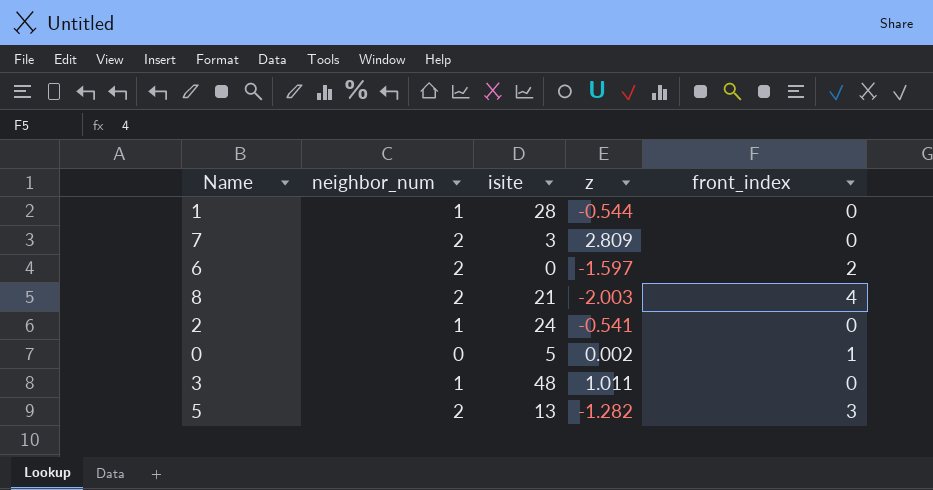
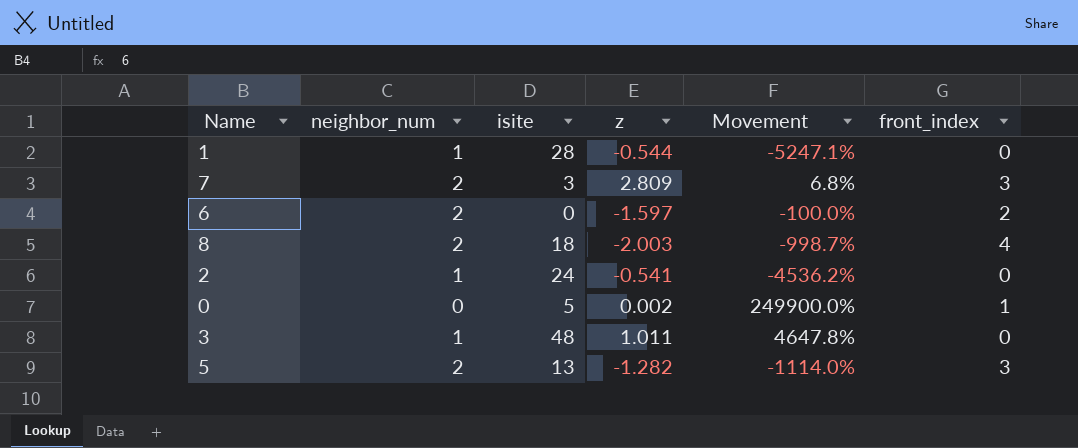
column Movement | formula: none -> ([isite] - [z]) / [z]
7 | front_index: 0 -> 3
8 | isite: 21 -> 18

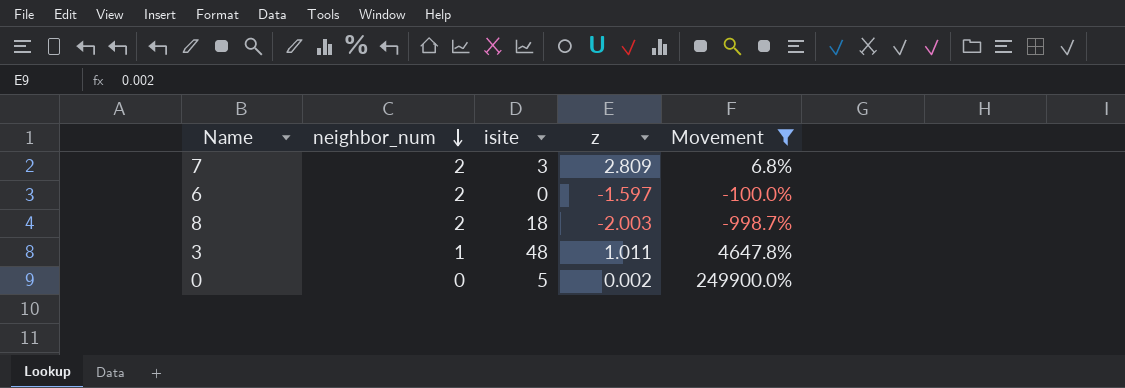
filter: none -> Movement >= -998.7%
row order: none -> neighbor_num descending
column front_index | position: 6 -> none

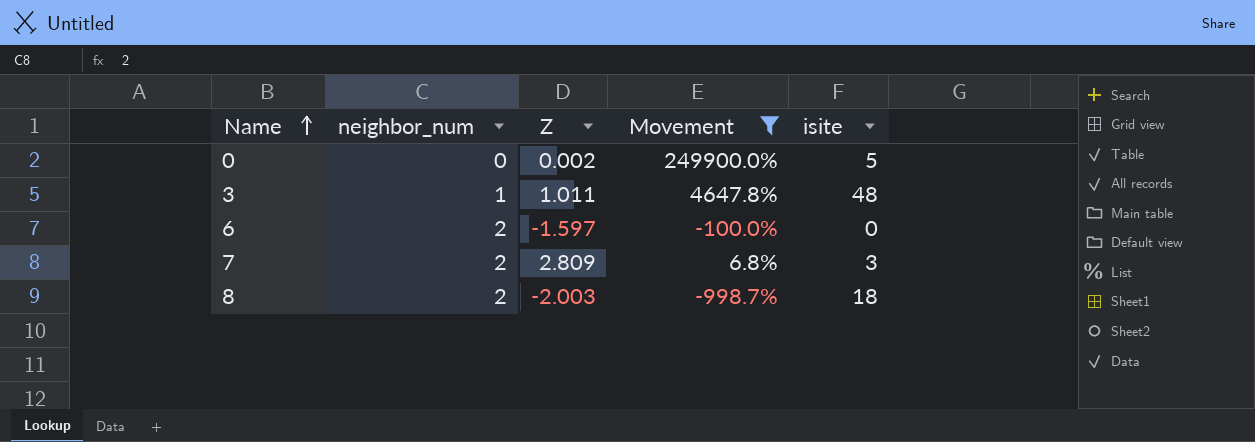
row order: neighbor_num descending -> Name ascending
column name: z -> Z
column isite | position: 3 -> 5

